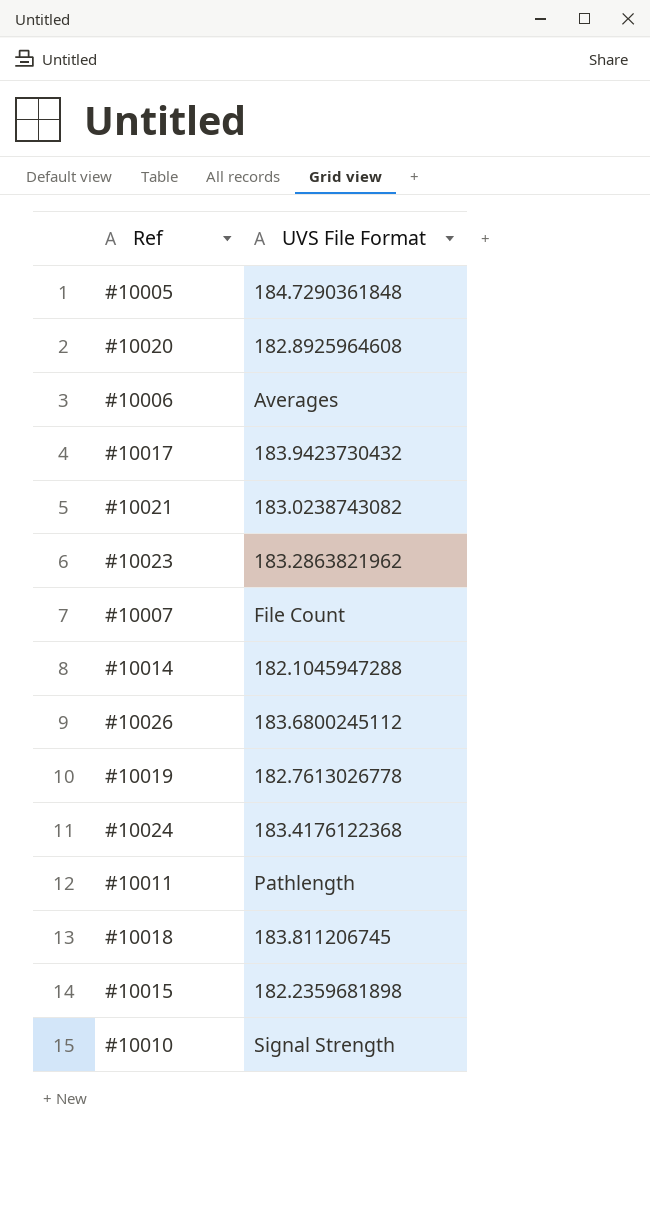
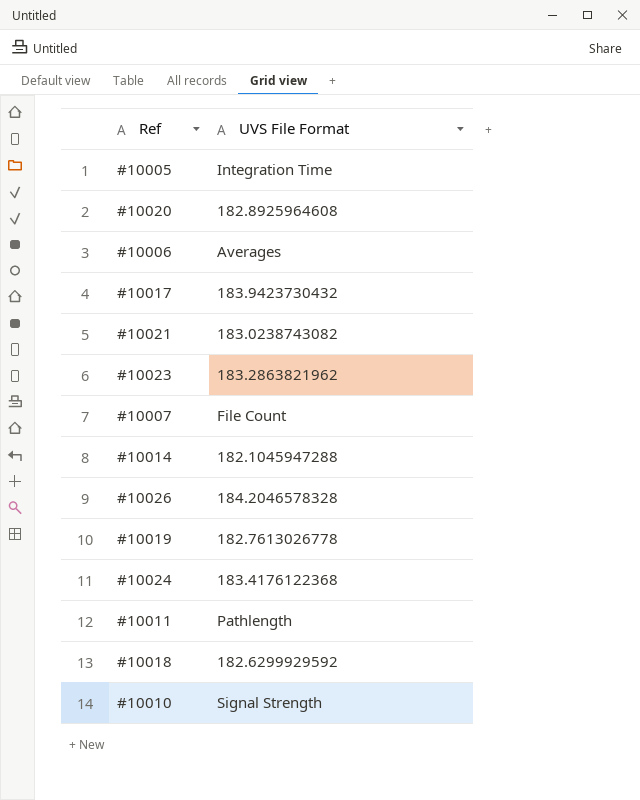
row #10015: 182.2359681898 -> none
#10005 | UVS File Format: 184.7290361848 -> Integration Time
#10026 | UVS File Format: 183.6800245112 -> 184.2046578328
#10018 | UVS File Format: 183.811206745 -> 182.6299929592

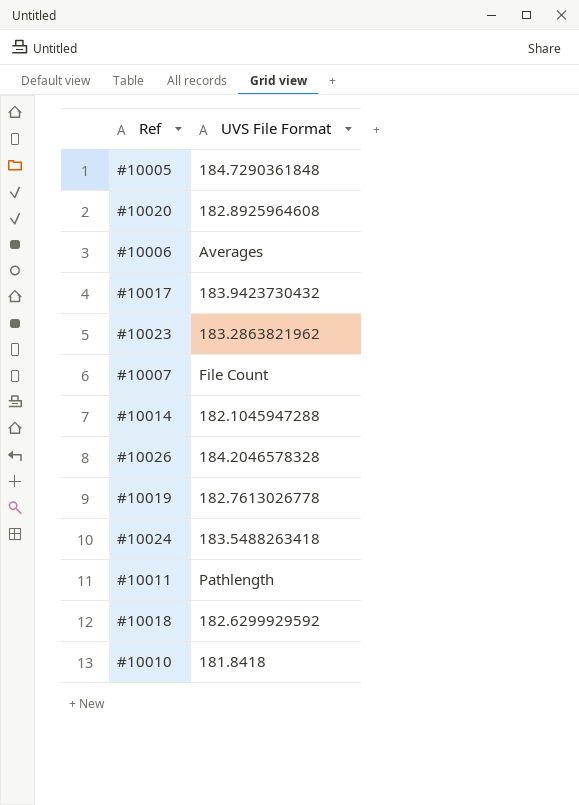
row #10021: 183.0238743082 -> none
#10005 | UVS File Format: Integration Time -> 184.7290361848
#10024 | UVS File Format: 183.4176122368 -> 183.5488263418
#10010 | UVS File Format: Signal Strength -> 181.8418

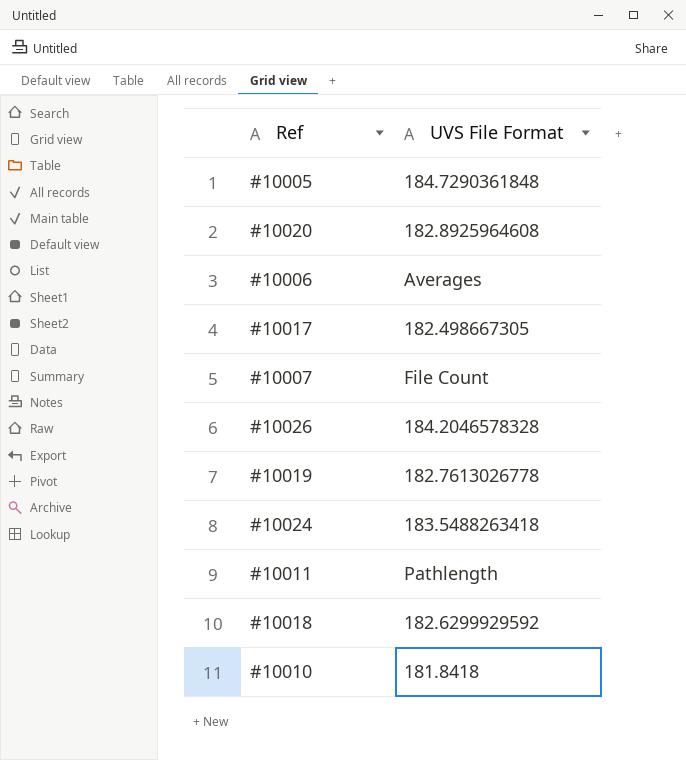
row #10023: 183.2863821962 -> none
row #10014: 182.1045947288 -> none
#10017 | UVS File Format: 183.9423730432 -> 182.498667305

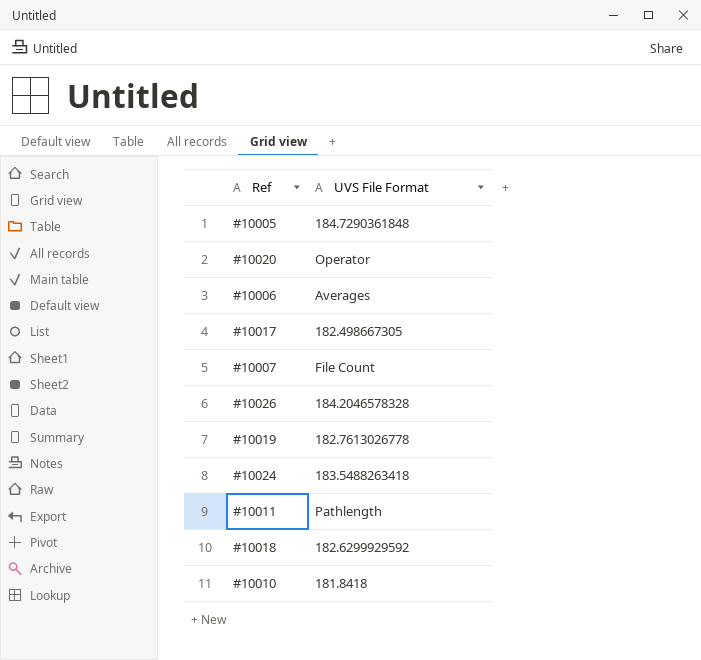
#10020 | UVS File Format: 182.8925964608 -> Operator

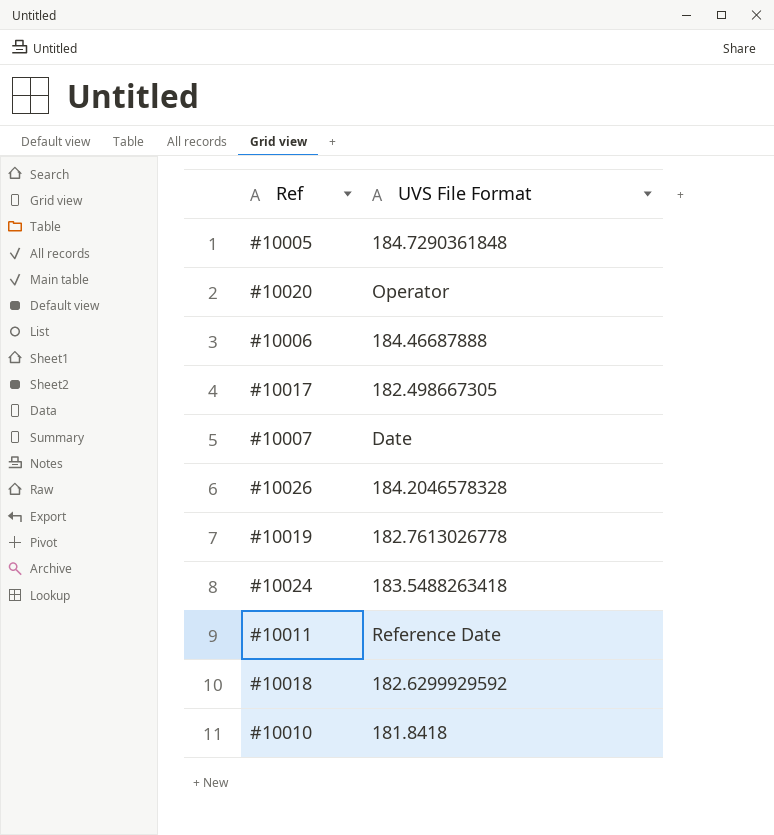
#10006 | UVS File Format: Averages -> 184.46687888
#10007 | UVS File Format: File Count -> Date
#10011 | UVS File Format: Pathlength -> Reference Date

